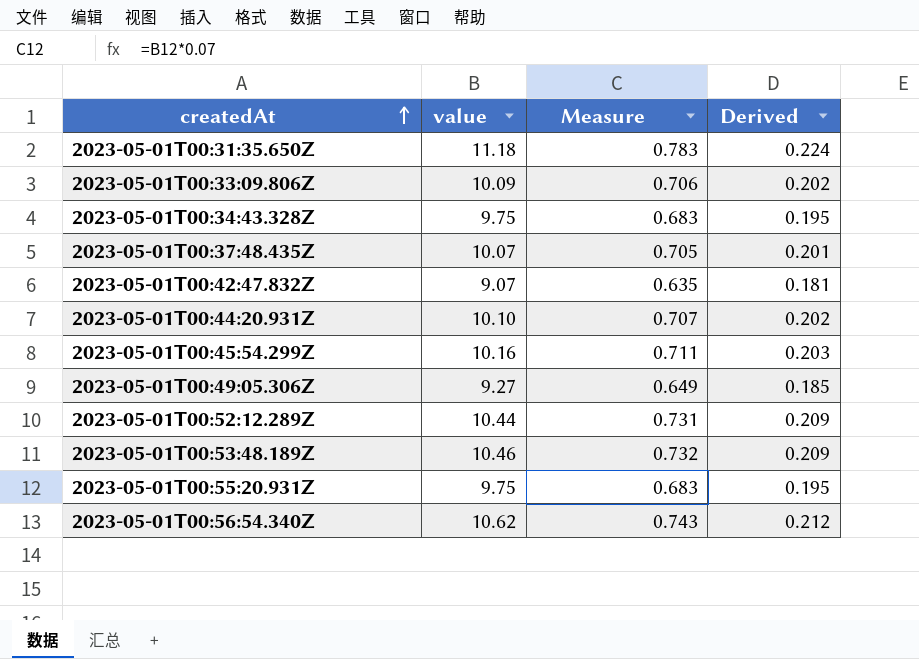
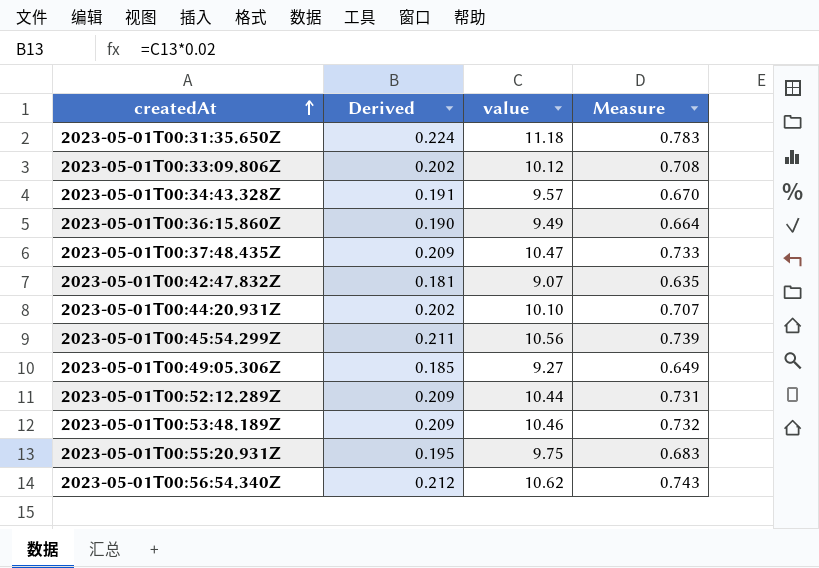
column Derived | position: 4 -> 2
2023-05-01T00:33:09.806Z | value: 10.09 -> 10.12
2023-05-01T00:33:09.806Z | Measure: 0.706 -> 0.708
2023-05-01T00:34:43.328Z | Derived: 0.195 -> 0.191
2023-05-01T00:34:43.328Z | value: 9.75 -> 9.57
2023-05-01T00:34:43.328Z | Measure: 0.683 -> 0.670
row 2023-05-01T00:36:15.860Z: none -> 0.190 | 9.49 | 0.664
2023-05-01T00:37:48.435Z | Derived: 0.201 -> 0.209
2023-05-01T00:37:48.435Z | value: 10.07 -> 10.47
2023-05-01T00:37:48.435Z | Measure: 0.705 -> 0.733
2023-05-01T00:45:54.299Z | Derived: 0.203 -> 0.211
2023-05-01T00:45:54.299Z | value: 10.16 -> 10.56
2023-05-01T00:45:54.299Z | Measure: 0.711 -> 0.739

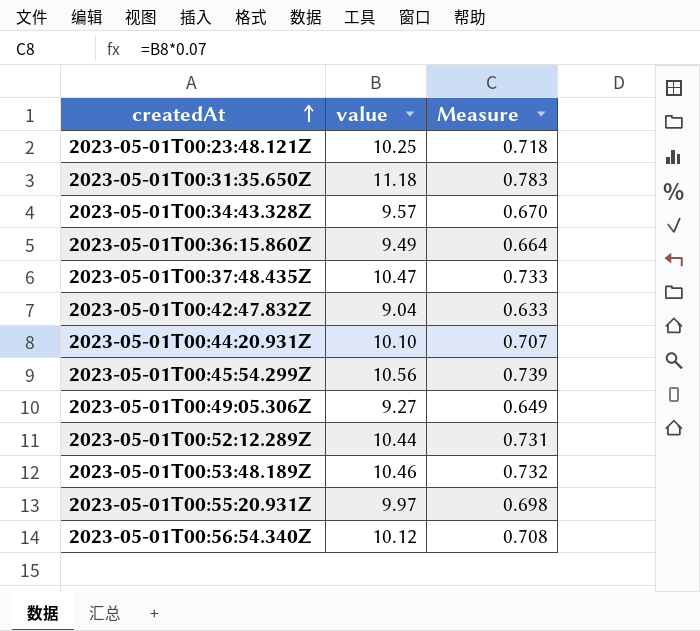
column Derived | formula: [value] * 0.02 -> none
row 2023-05-01T00:33:09.806Z: 0.202 | 10.12 | 0.708 -> none
row 2023-05-01T00:23:48.121Z: none -> 10.25 | 0.718
2023-05-01T00:42:47.832Z | value: 9.07 -> 9.04
2023-05-01T00:42:47.832Z | Measure: 0.635 -> 0.633
2023-05-01T00:55:20.931Z | value: 9.75 -> 9.97
2023-05-01T00:55:20.931Z | Measure: 0.683 -> 0.698
2023-05-01T00:56:54.340Z | value: 10.62 -> 10.12
2023-05-01T00:56:54.340Z | Measure: 0.743 -> 0.708

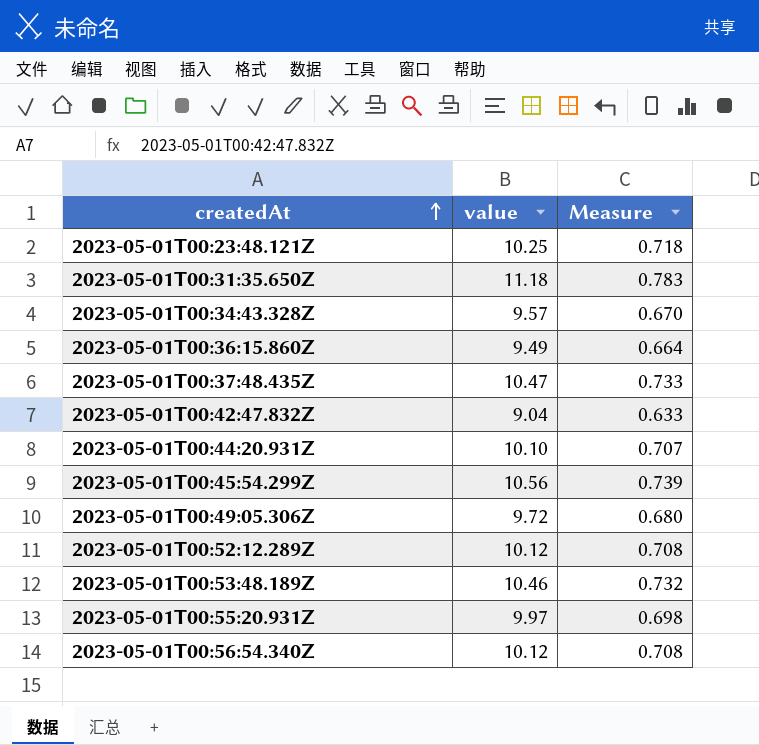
2023-05-01T00:49:05.306Z | value: 9.27 -> 9.72
2023-05-01T00:49:05.306Z | Measure: 0.649 -> 0.680
2023-05-01T00:52:12.289Z | value: 10.44 -> 10.12
2023-05-01T00:52:12.289Z | Measure: 0.731 -> 0.708

